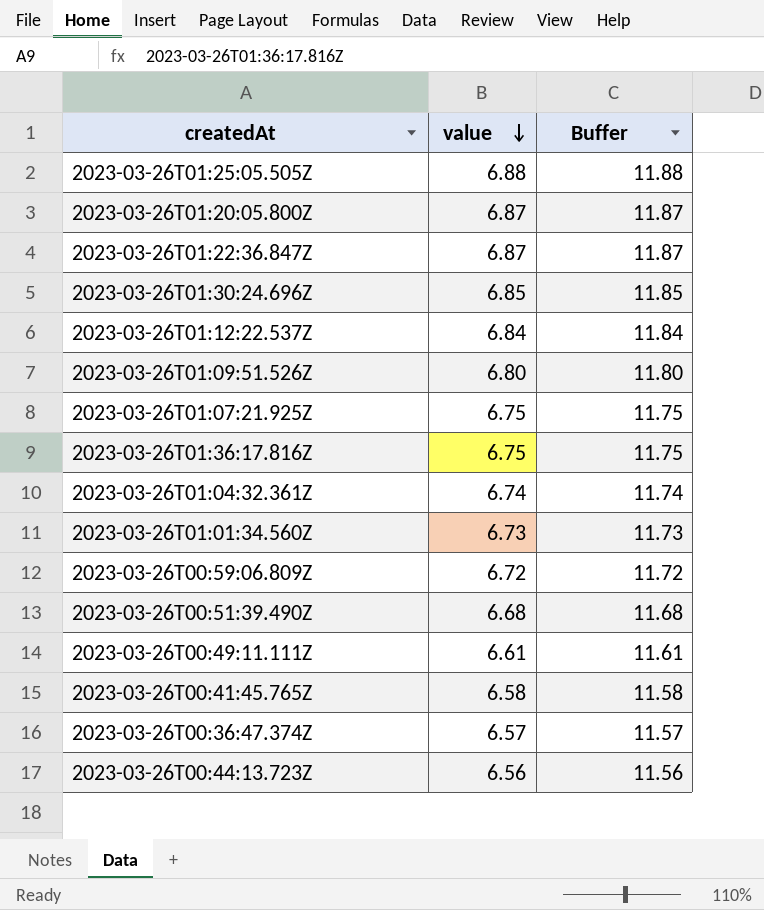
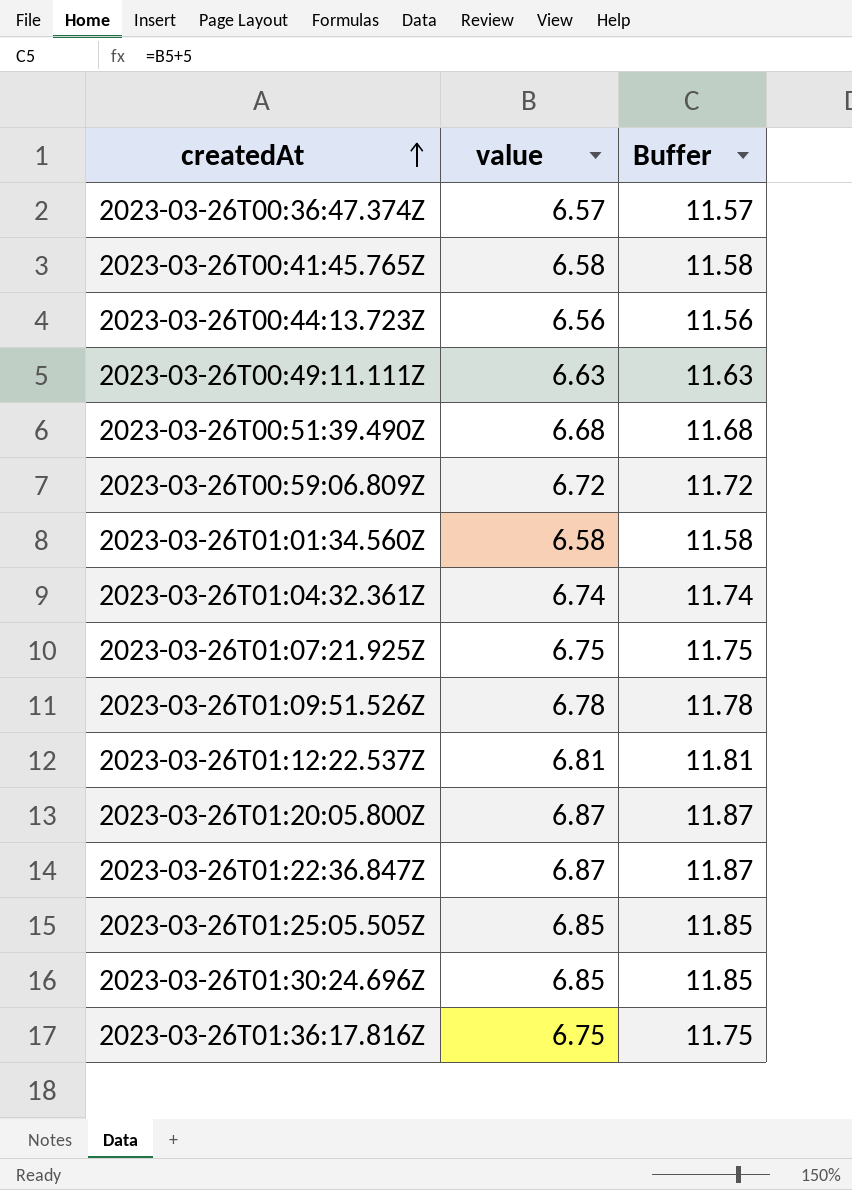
row order: value descending -> createdAt ascending
2023-03-26T00:49:11.111Z | value: 6.61 -> 6.63
2023-03-26T00:49:11.111Z | Buffer: 11.61 -> 11.63
2023-03-26T01:01:34.560Z | value: 6.73 -> 6.58
2023-03-26T01:01:34.560Z | Buffer: 11.73 -> 11.58
2023-03-26T01:09:51.526Z | value: 6.80 -> 6.78
2023-03-26T01:09:51.526Z | Buffer: 11.80 -> 11.78
2023-03-26T01:12:22.537Z | value: 6.84 -> 6.81
2023-03-26T01:12:22.537Z | Buffer: 11.84 -> 11.81
2023-03-26T01:25:05.505Z | value: 6.88 -> 6.85
2023-03-26T01:25:05.505Z | Buffer: 11.88 -> 11.85

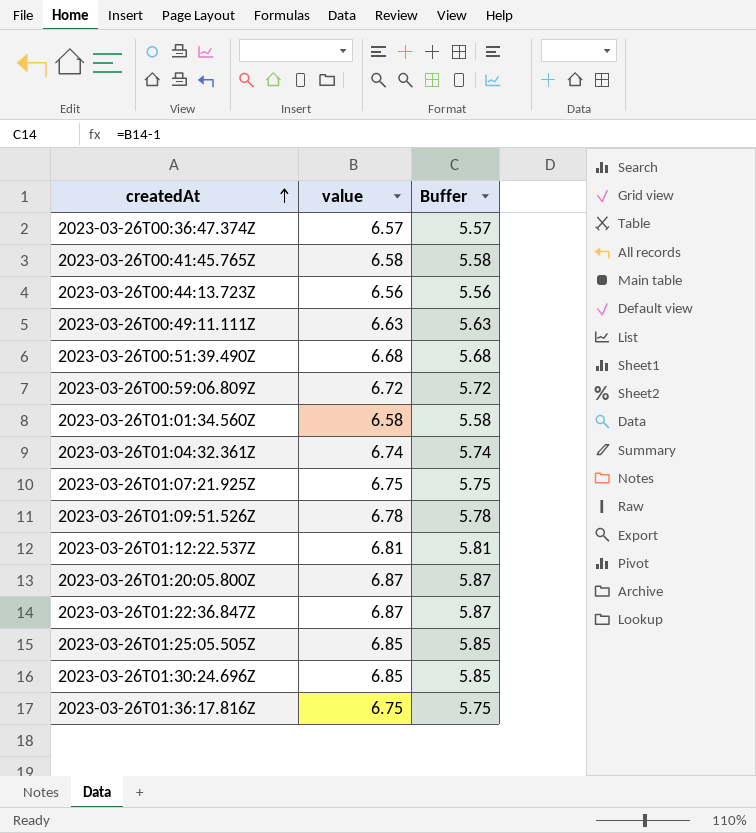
column Buffer | formula: [value] + 5 -> [value] - 1

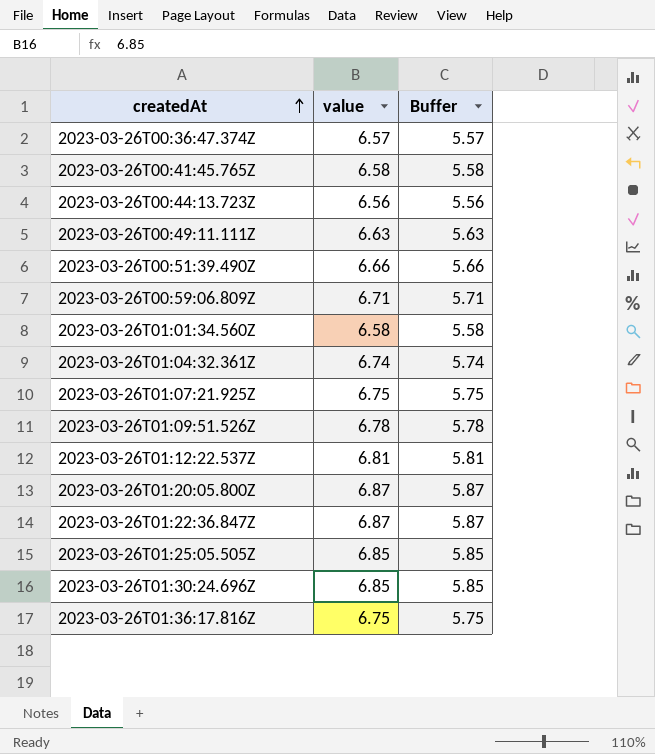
2023-03-26T00:51:39.490Z | value: 6.68 -> 6.66
2023-03-26T00:51:39.490Z | Buffer: 5.68 -> 5.66
2023-03-26T00:59:06.809Z | value: 6.72 -> 6.71
2023-03-26T00:59:06.809Z | Buffer: 5.72 -> 5.71

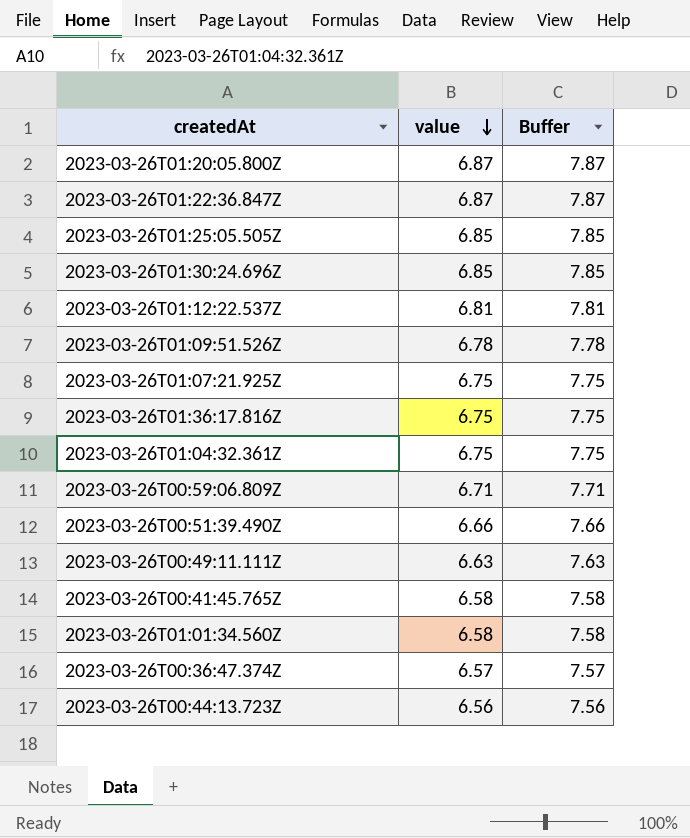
row order: createdAt ascending -> value descending
column Buffer | formula: [value] - 1 -> [value] + 1
2023-03-26T01:04:32.361Z | value: 6.74 -> 6.75

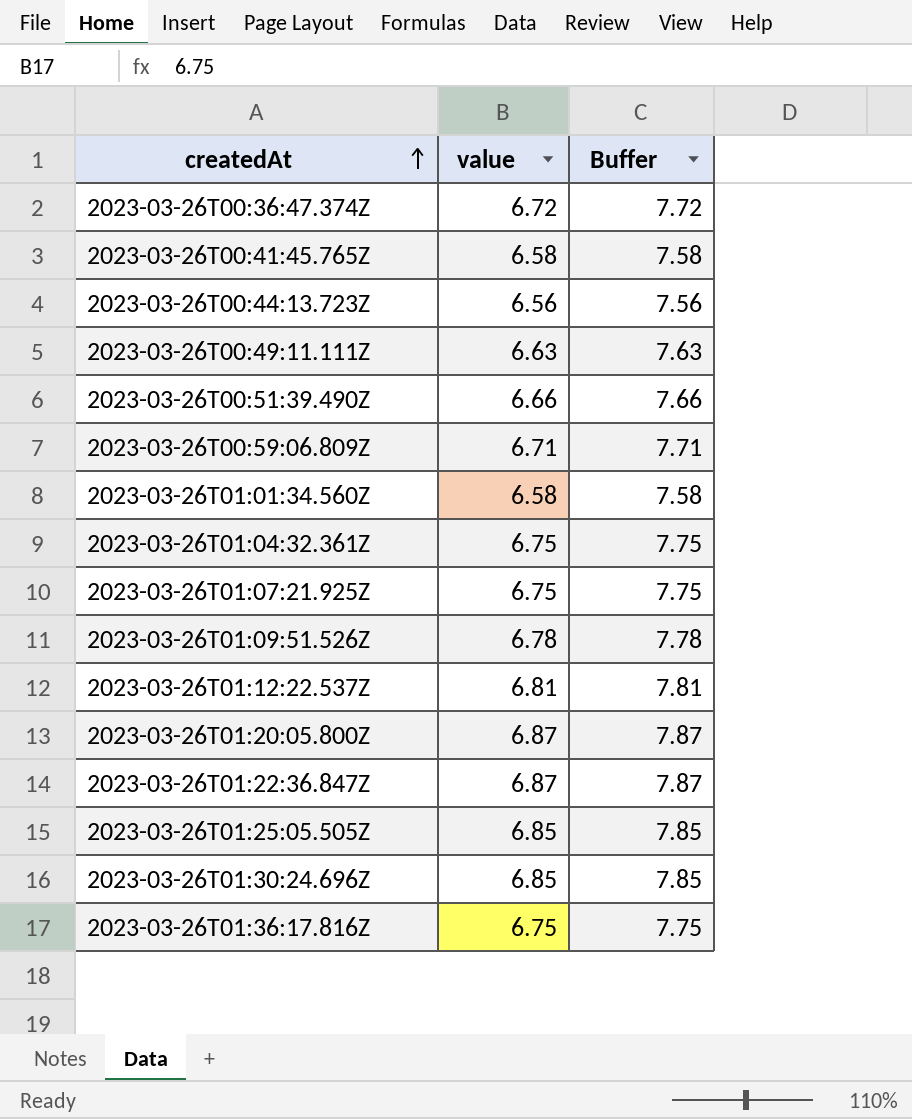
row order: value descending -> createdAt ascending
2023-03-26T00:36:47.374Z | value: 6.57 -> 6.72
2023-03-26T00:36:47.374Z | Buffer: 7.57 -> 7.72

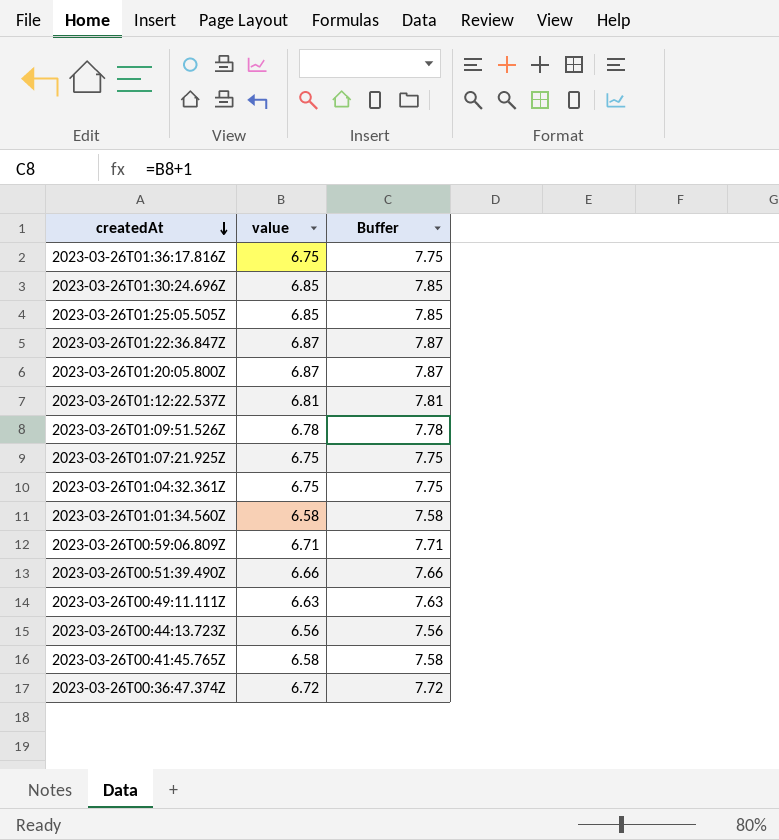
row order: createdAt ascending -> createdAt descending

